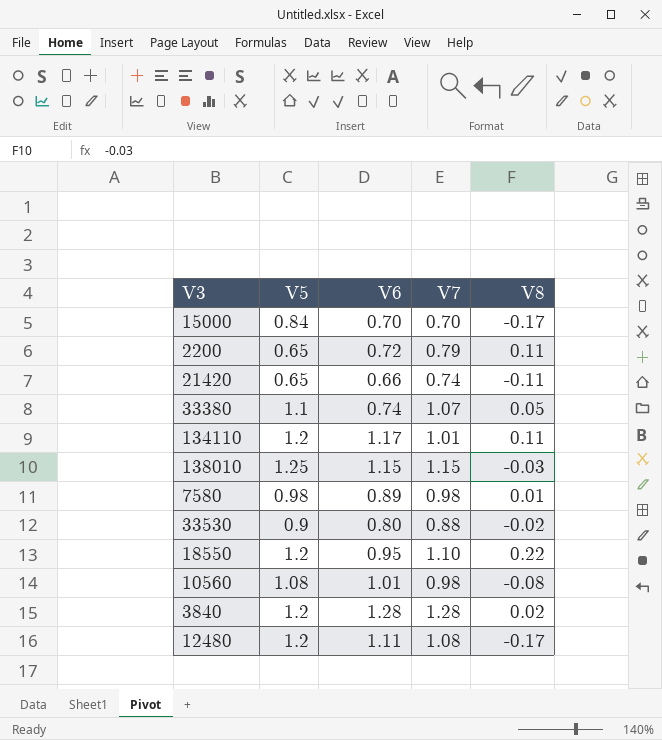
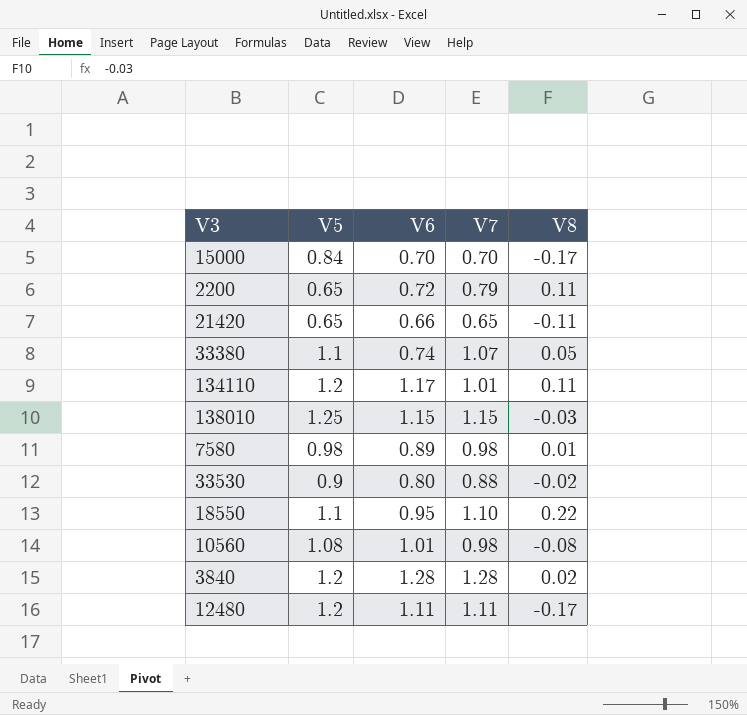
21420 | V7: 0.74 -> 0.65
18550 | V5: 1.2 -> 1.1
12480 | V7: 1.08 -> 1.11

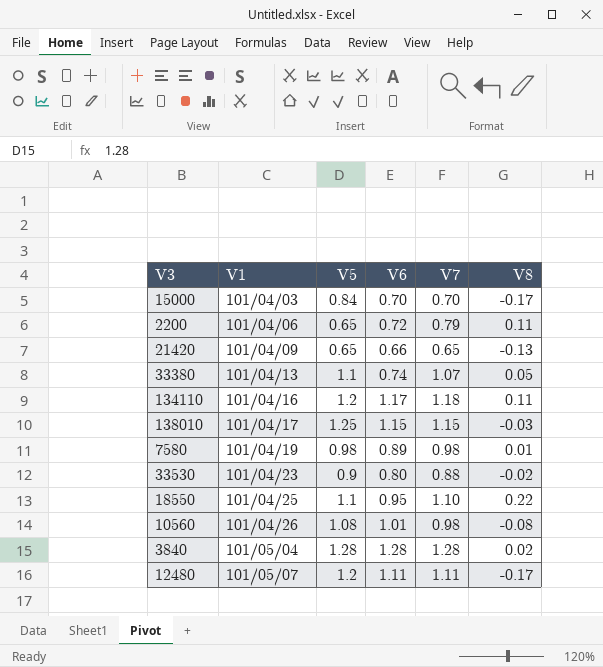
column V1 | position: none -> 2
21420 | V8: -0.11 -> -0.13
134110 | V7: 1.01 -> 1.18
3840 | V5: 1.2 -> 1.28

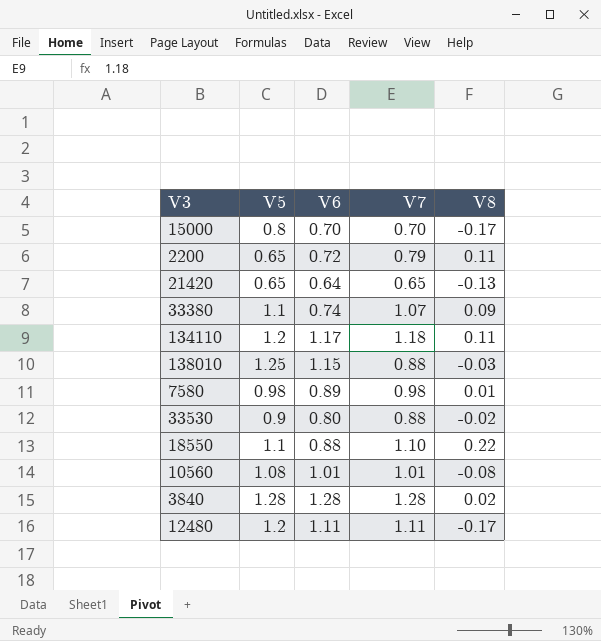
column V1 | position: 2 -> none
15000 | V5: 0.84 -> 0.8
21420 | V6: 0.66 -> 0.64
33380 | V8: 0.05 -> 0.09
138010 | V7: 1.15 -> 0.88
18550 | V6: 0.95 -> 0.88
10560 | V7: 0.98 -> 1.01

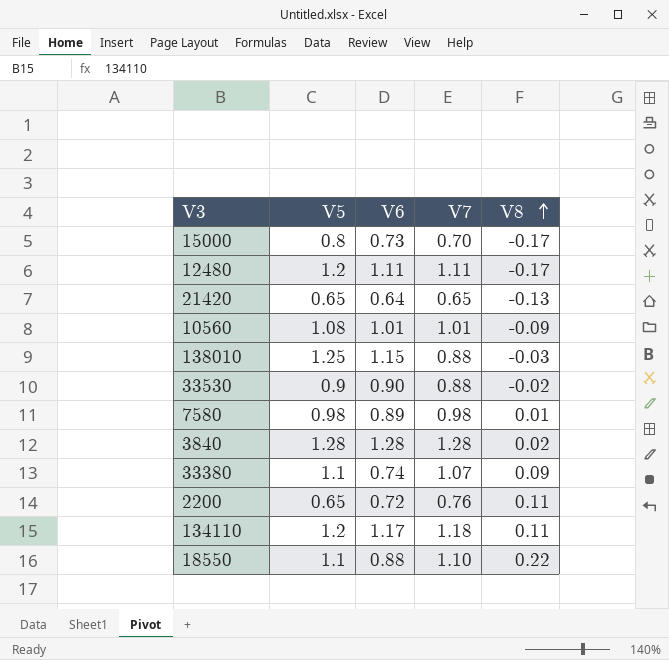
row order: none -> V8 ascending
15000 | V6: 0.70 -> 0.73
10560 | V8: -0.08 -> -0.09
33530 | V6: 0.80 -> 0.90
2200 | V7: 0.79 -> 0.76

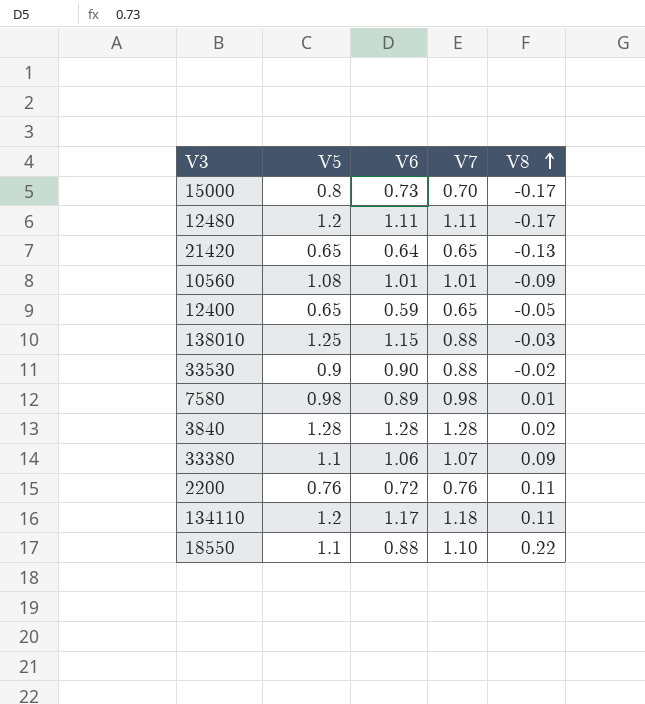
row 12400: none -> 0.65 | 0.59 | 0.65 | -0.05
33380 | V6: 0.74 -> 1.06
2200 | V5: 0.65 -> 0.76

